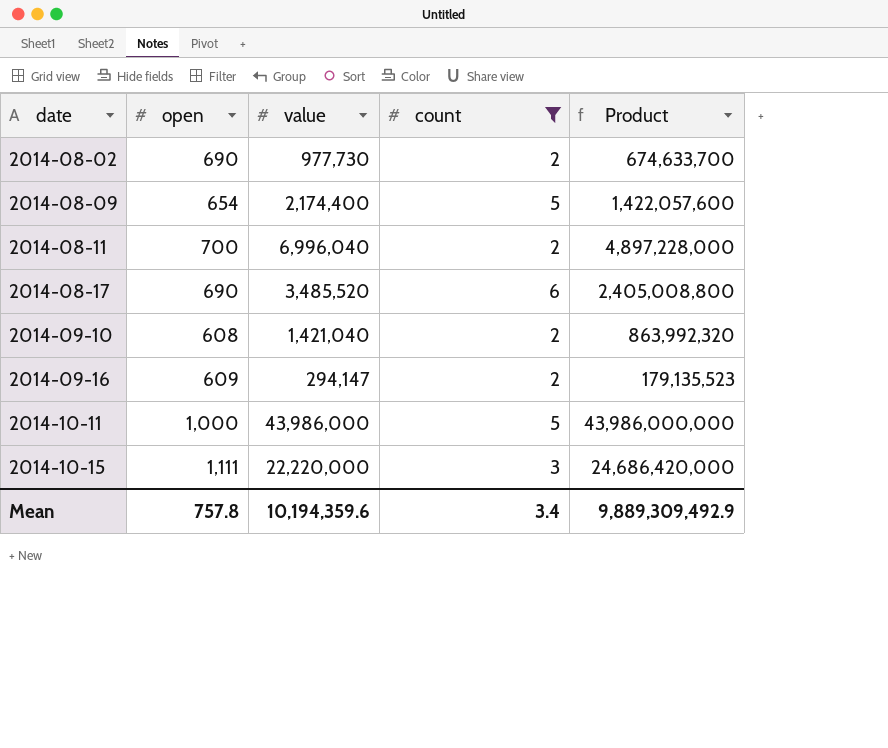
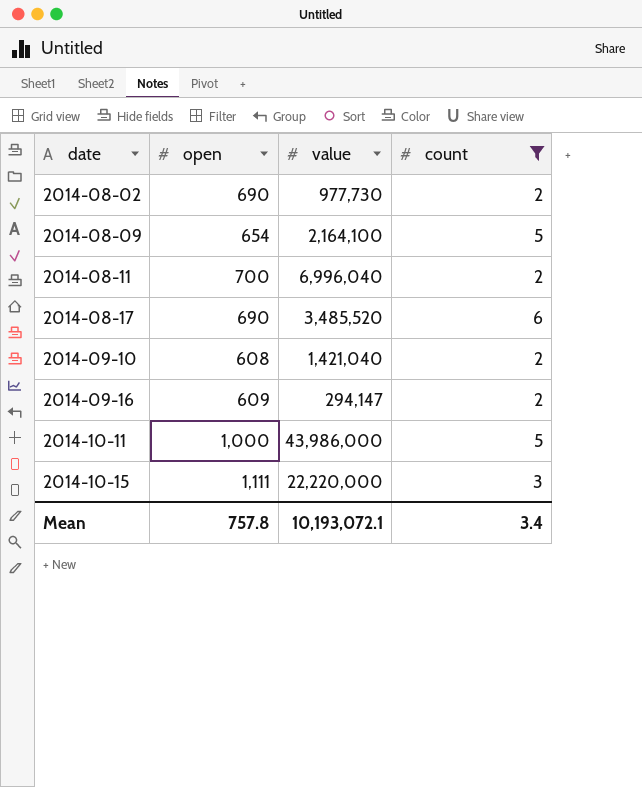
column Product | formula: [open] * [value] -> none
2014-08-09 | value: 2,174,400 -> 2,164,100
Mean | value: 10,194,359.6 -> 10,193,072.1

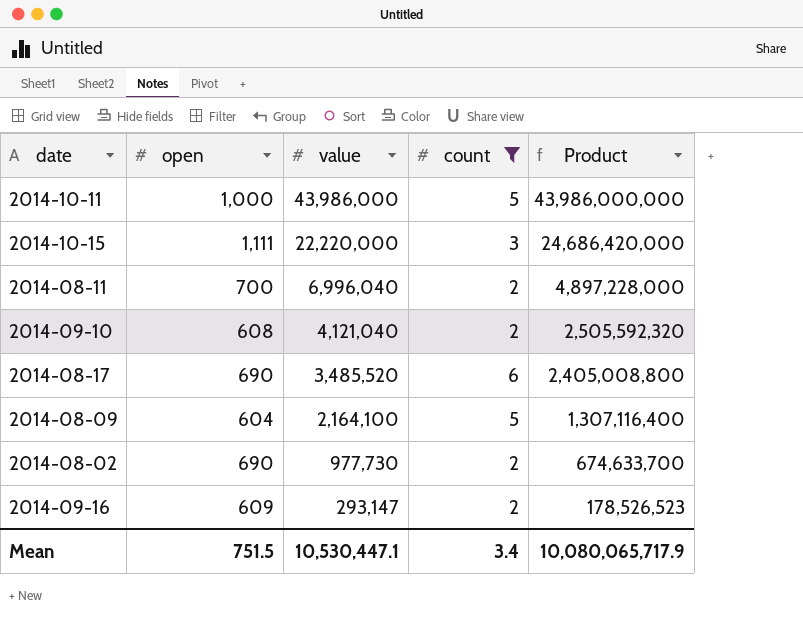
row order: date ascending -> value descending
column Product | formula: none -> [open] * [value]
2014-09-10 | value: 1,421,040 -> 4,121,040
2014-08-09 | open: 654 -> 604
2014-09-16 | value: 294,147 -> 293,147
Mean | open: 757.8 -> 751.5
Mean | value: 10,193,072.1 -> 10,530,447.1

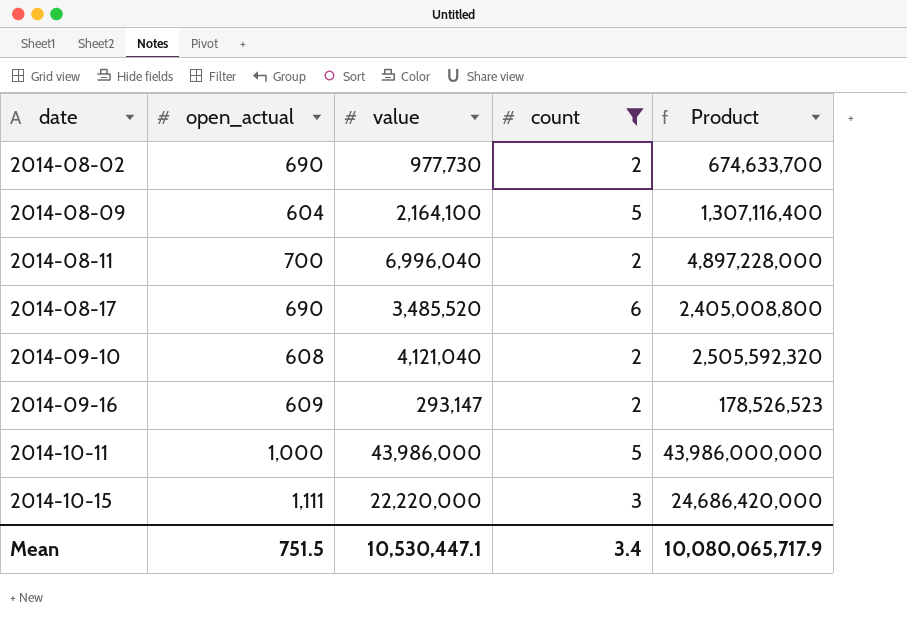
row order: value descending -> date ascending
column name: open -> open_actual

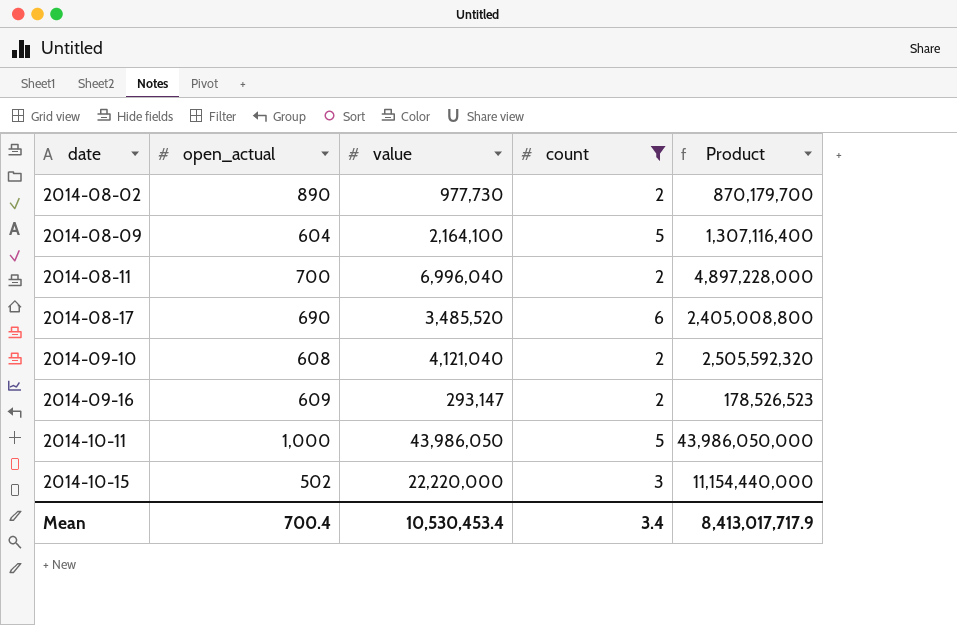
2014-08-02 | open_actual: 690 -> 890
2014-08-02 | Product: 674,633,700 -> 870,179,700
2014-10-11 | value: 43,986,000 -> 43,986,050
2014-10-11 | Product: 43,986,000,000 -> 43,986,050,000
2014-10-15 | open_actual: 1,111 -> 502
2014-10-15 | Product: 24,686,420,000 -> 11,154,440,000
Mean | open_actual: 751.5 -> 700.4
Mean | value: 10,530,447.1 -> 10,530,453.4
Mean | Product: 10,080,065,717.9 -> 8,413,017,717.9

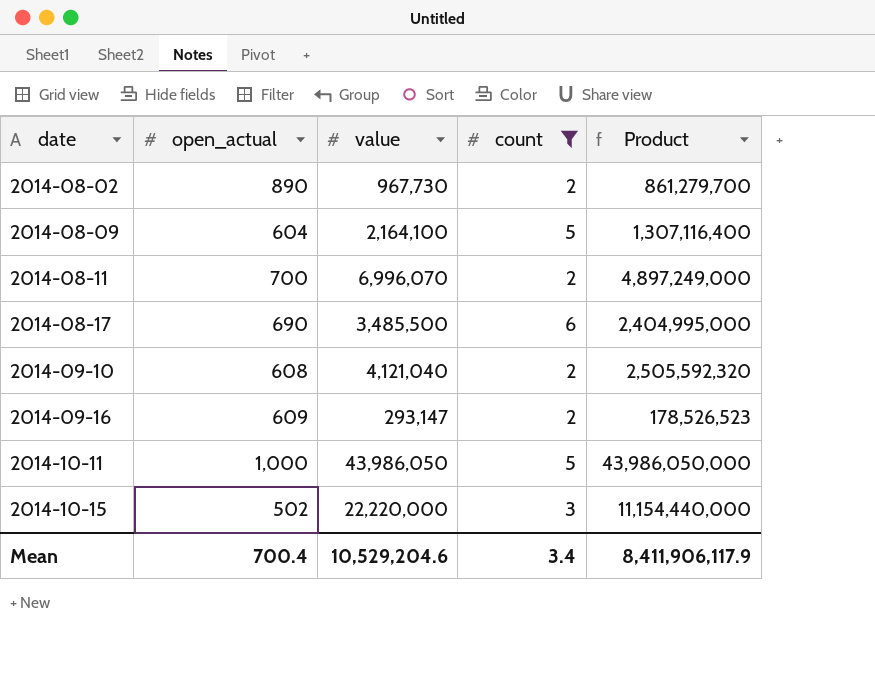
2014-08-02 | value: 977,730 -> 967,730
2014-08-02 | Product: 870,179,700 -> 861,279,700
2014-08-11 | value: 6,996,040 -> 6,996,070
2014-08-11 | Product: 4,897,228,000 -> 4,897,249,000
2014-08-17 | value: 3,485,520 -> 3,485,500
2014-08-17 | Product: 2,405,008,800 -> 2,404,995,000
Mean | value: 10,530,453.4 -> 10,529,204.6
Mean | Product: 8,413,017,717.9 -> 8,411,906,117.9

